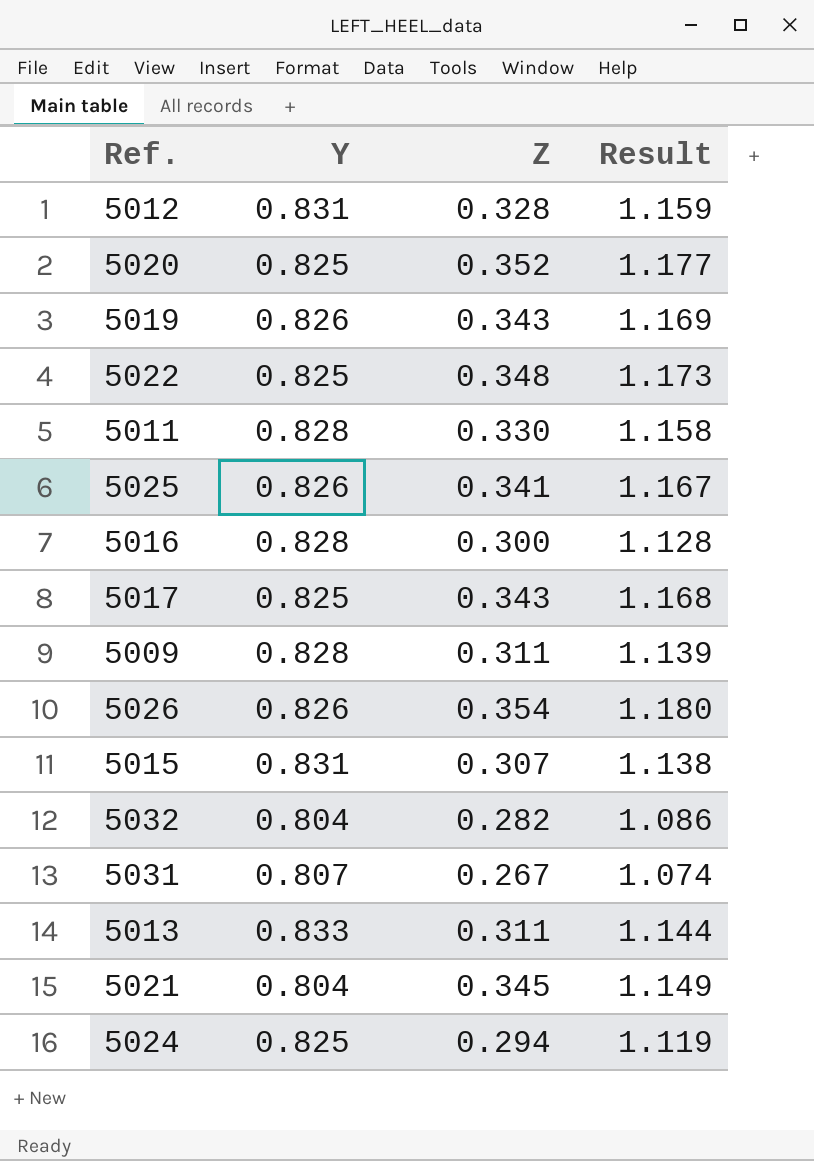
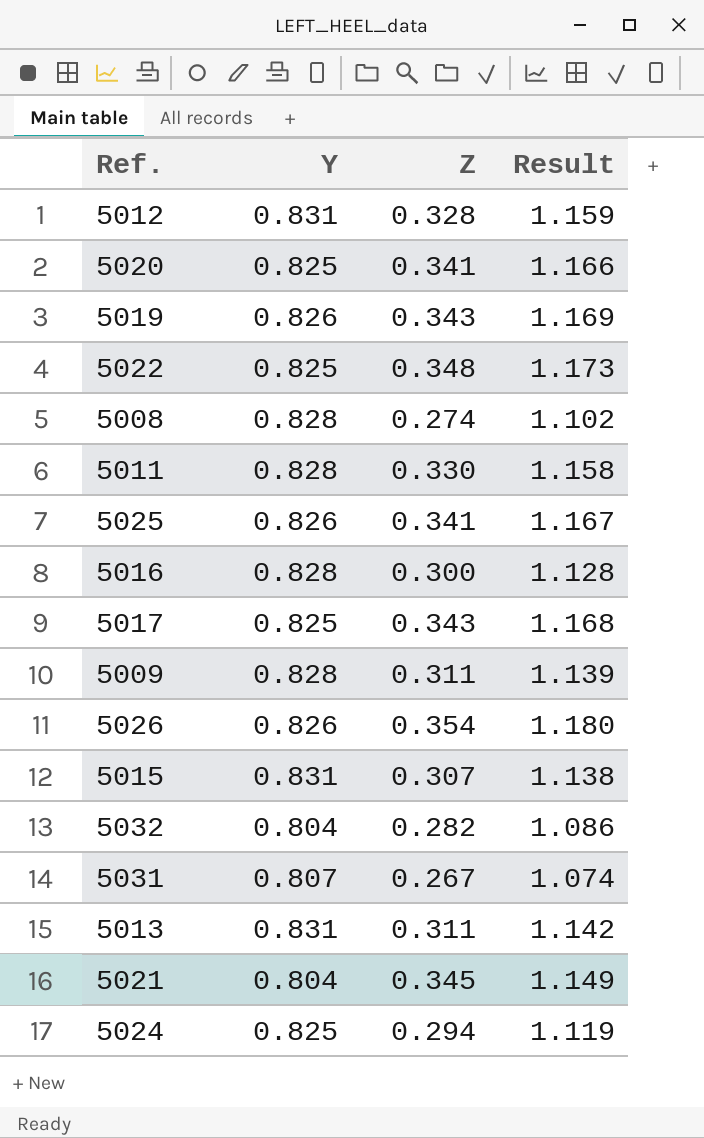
5020 | Z: 0.352 -> 0.341
5020 | Result: 1.177 -> 1.166
row 5008: none -> 0.828 | 0.274 | 1.102
5013 | Y: 0.833 -> 0.831
5013 | Result: 1.144 -> 1.142

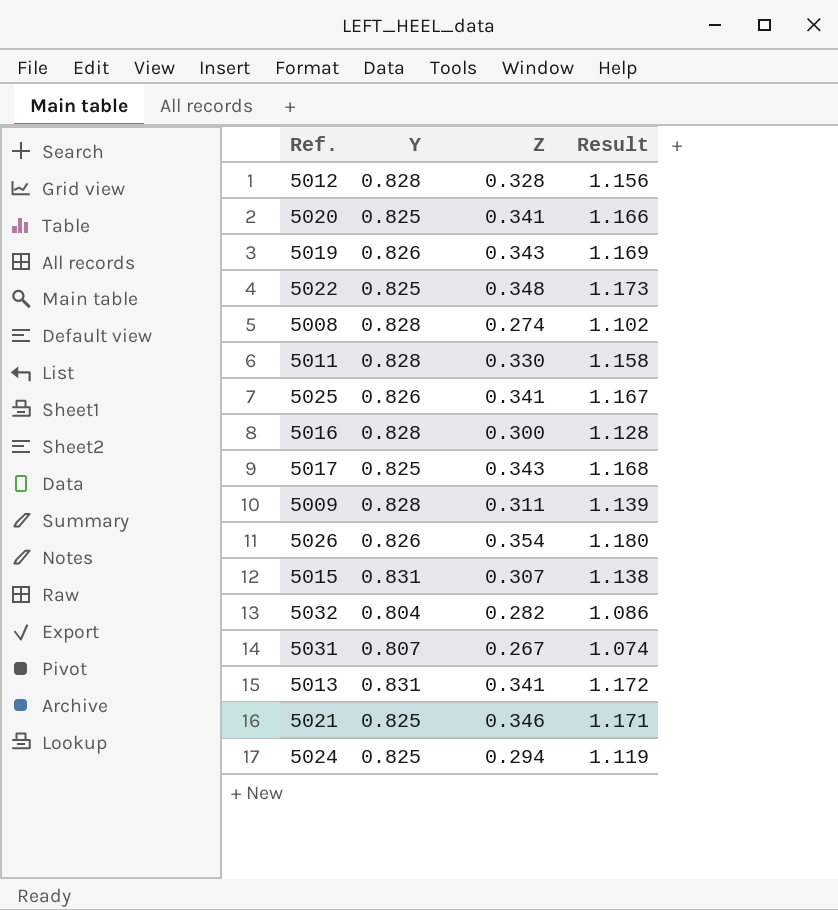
5012 | Y: 0.831 -> 0.828
5012 | Result: 1.159 -> 1.156
5013 | Z: 0.311 -> 0.341
5013 | Result: 1.142 -> 1.172
5021 | Y: 0.804 -> 0.825
5021 | Z: 0.345 -> 0.346
5021 | Result: 1.149 -> 1.171

